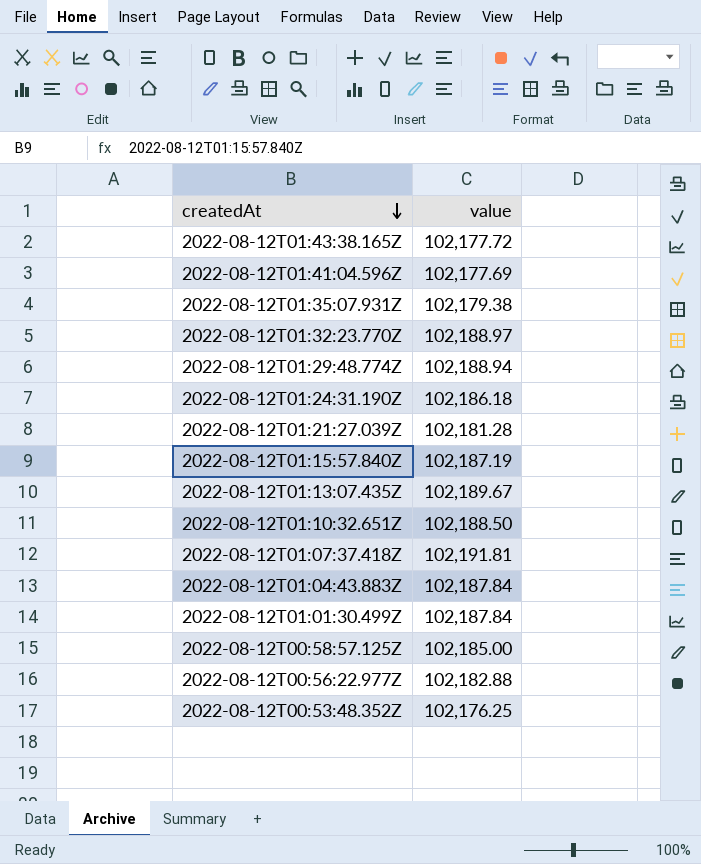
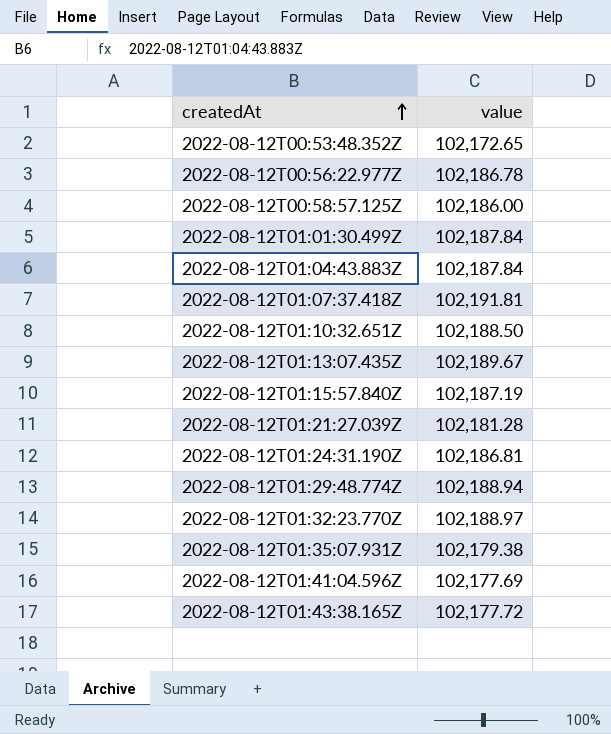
row order: createdAt descending -> createdAt ascending
2022-08-12T00:53:48.352Z | value: 102,176.25 -> 102,172.65
2022-08-12T00:56:22.977Z | value: 102,182.88 -> 102,186.78
2022-08-12T00:58:57.125Z | value: 102,185.00 -> 102,186.00
2022-08-12T01:24:31.190Z | value: 102,186.18 -> 102,186.81

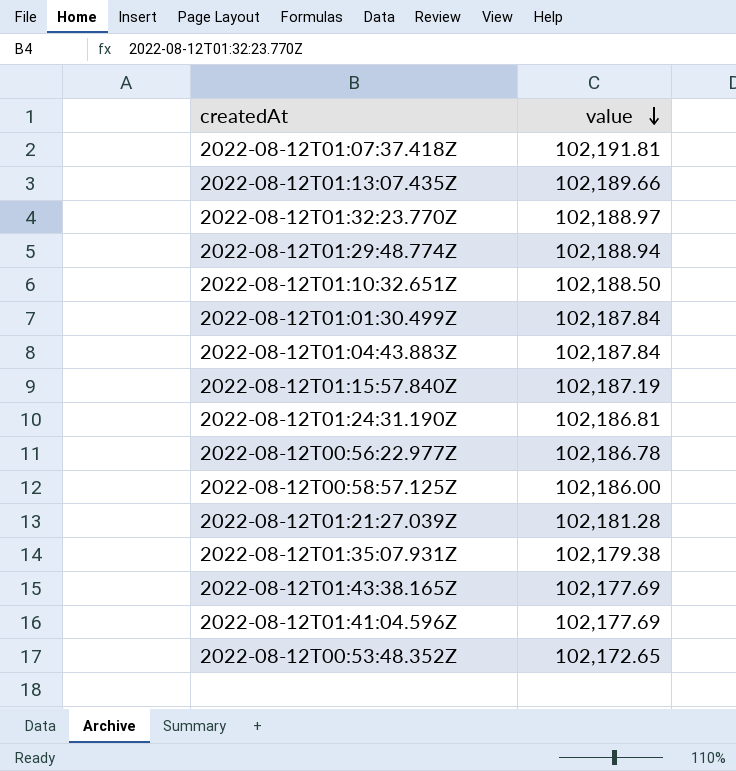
row order: createdAt ascending -> value descending
2022-08-12T01:13:07.435Z | value: 102,189.67 -> 102,189.66
2022-08-12T01:43:38.165Z | value: 102,177.72 -> 102,177.69

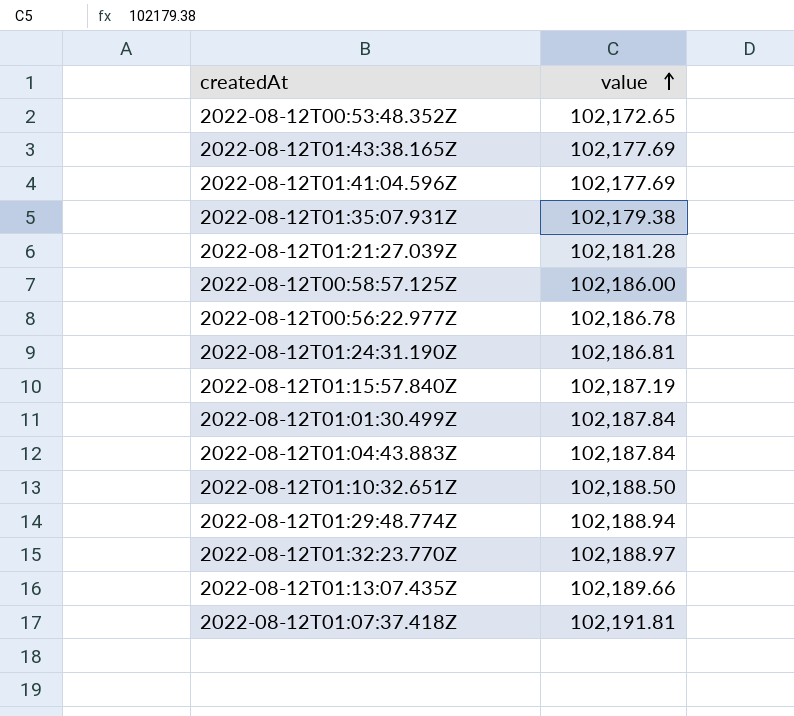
row order: value descending -> value ascending

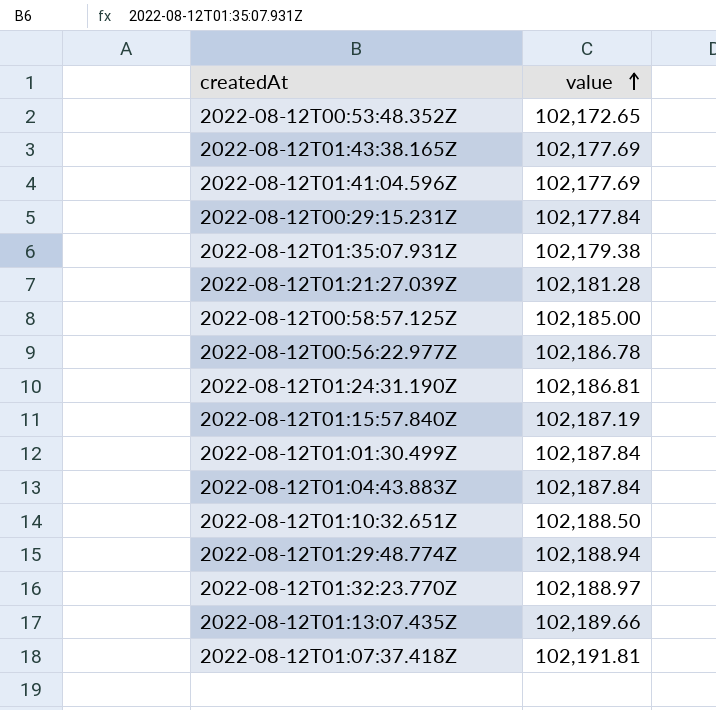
row 2022-08-12T00:29:15.231Z: none -> 102,177.84
2022-08-12T00:58:57.125Z | value: 102,186.00 -> 102,185.00

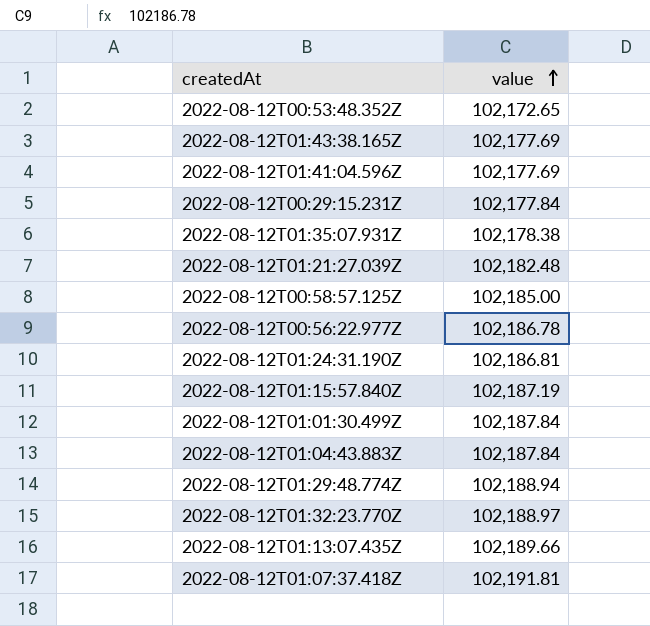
row 2022-08-12T01:10:32.651Z: 102,188.50 -> none
2022-08-12T01:35:07.931Z | value: 102,179.38 -> 102,178.38
2022-08-12T01:21:27.039Z | value: 102,181.28 -> 102,182.48

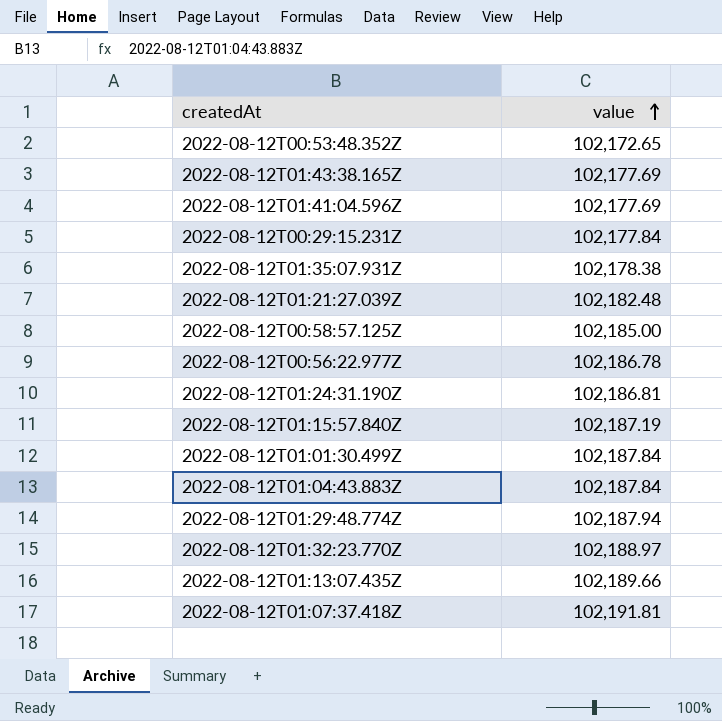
2022-08-12T01:29:48.774Z | value: 102,188.94 -> 102,187.94

